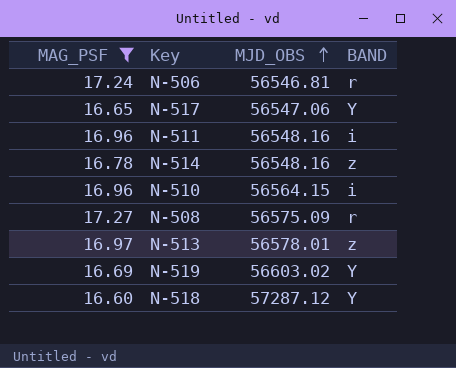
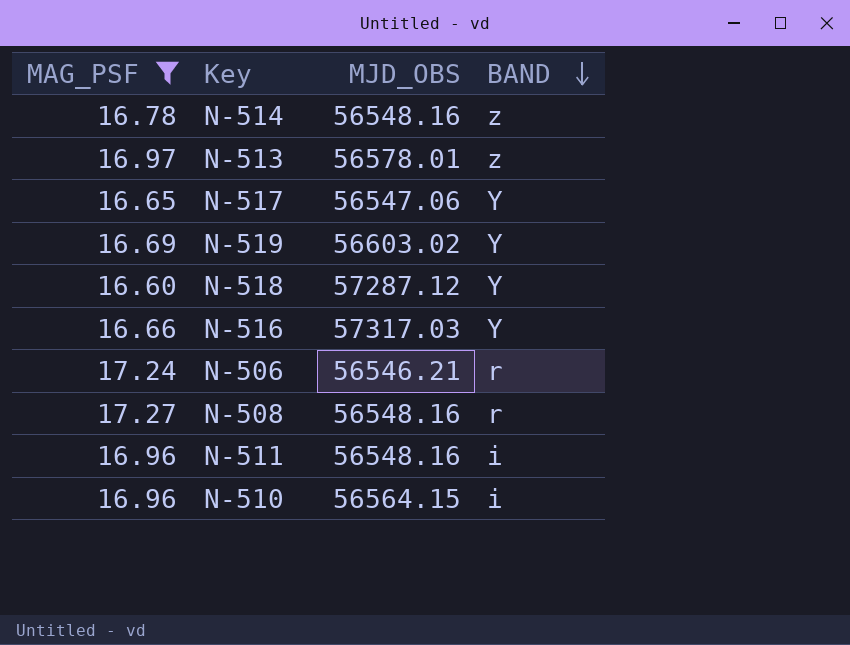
row order: MJD_OBS ascending -> BAND descending
row N-516: none -> 16.66 | 57317.03 | Y
N-506 | MJD_OBS: 56546.81 -> 56546.21
N-508 | MJD_OBS: 56575.09 -> 56548.16

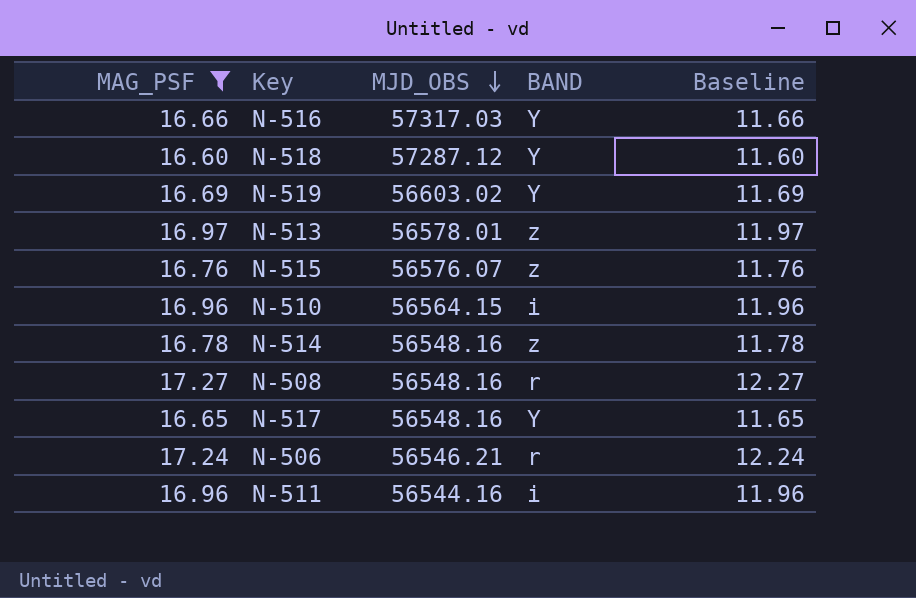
row order: BAND descending -> MJD_OBS descending
column Baseline | formula: none -> [MAG_PSF] - 5
row N-515: none -> 16.76 | 56576.07 | z | 11.76
N-517 | MJD_OBS: 56547.06 -> 56548.16
N-511 | MJD_OBS: 56548.16 -> 56544.16

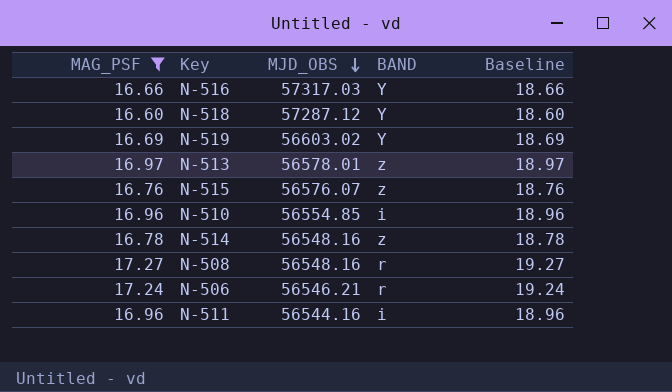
column Baseline | formula: [MAG_PSF] - 5 -> [MAG_PSF] + 2
row N-517: 16.65 | 56548.16 | Y | 11.65 -> none
N-510 | MJD_OBS: 56564.15 -> 56554.85

